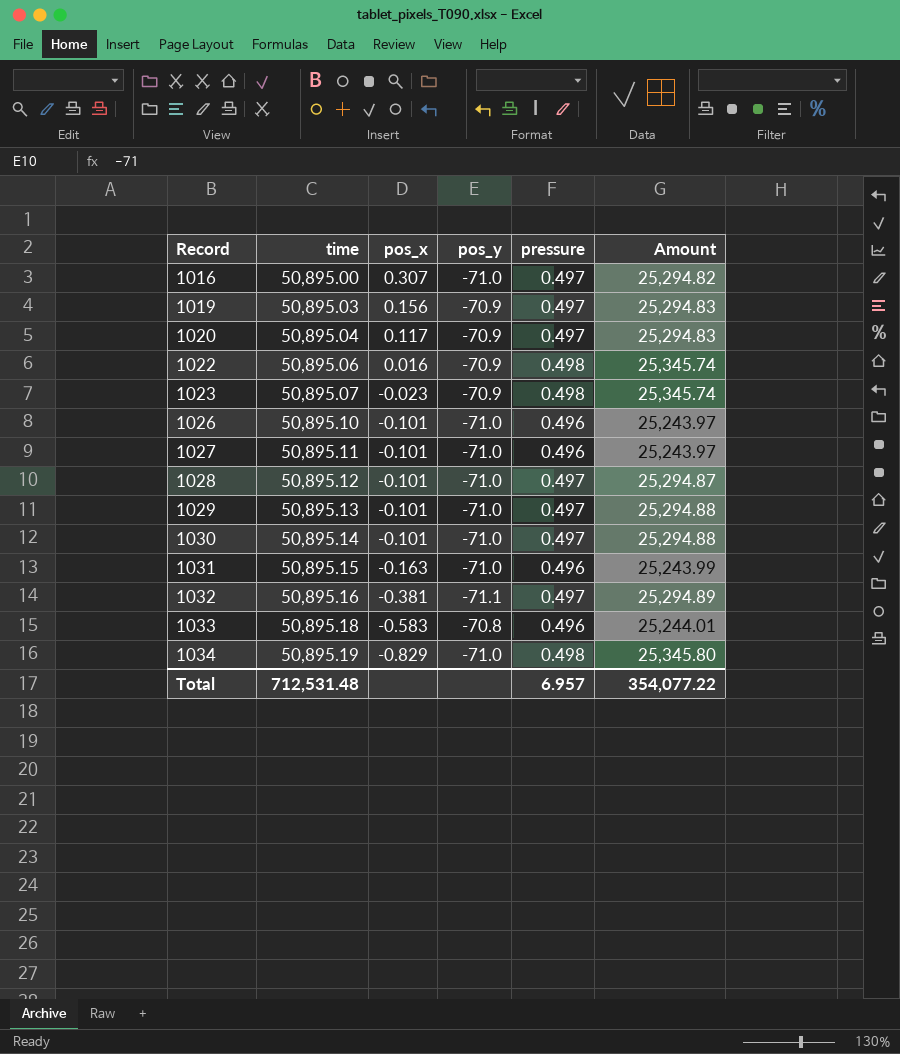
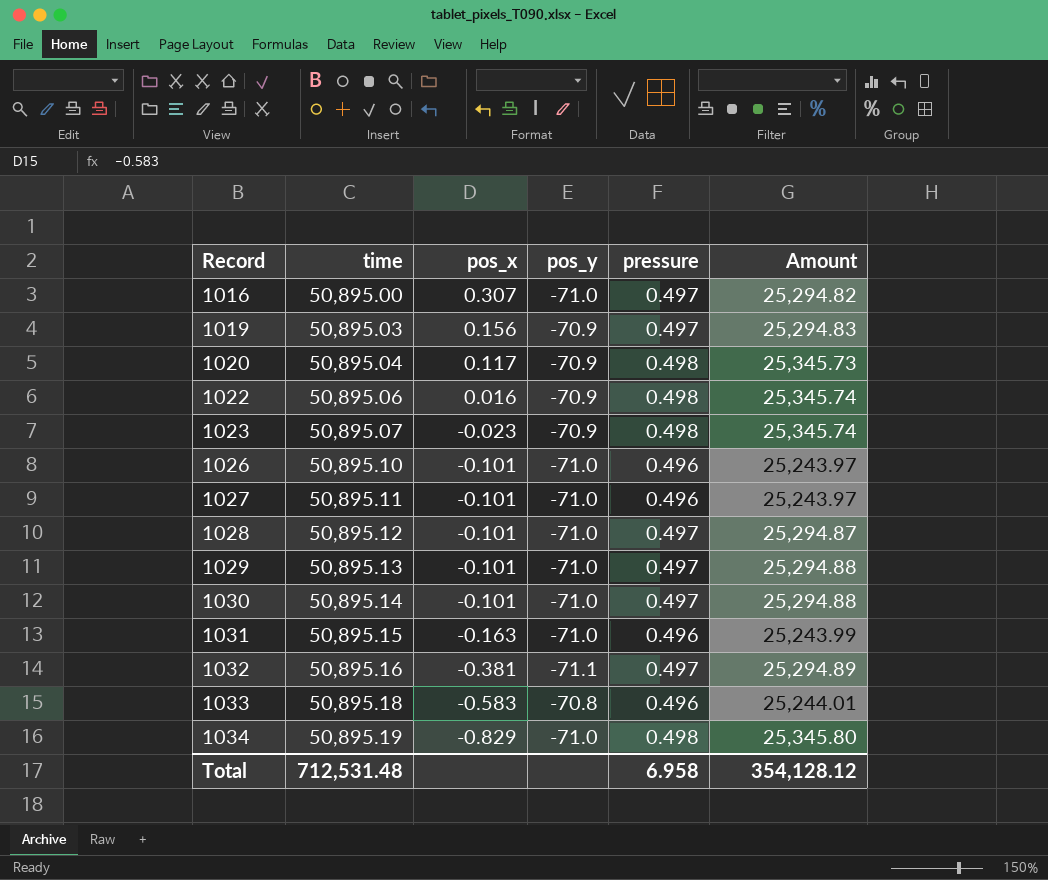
1020 | pressure: 0.497 -> 0.498
1020 | Amount: 25,294.83 -> 25,345.73
Total | pressure: 6.957 -> 6.958
Total | Amount: 354,077.22 -> 354,128.12

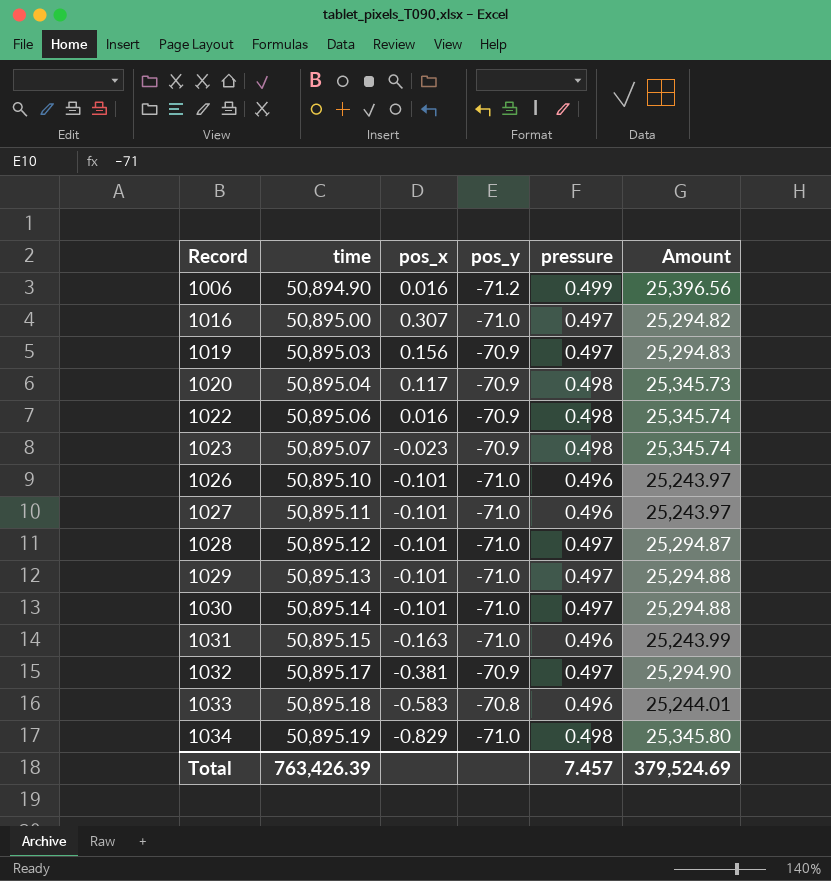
row 1006: none -> 50,894.90 | 0.016 | -71.2 | 0.499 | 25,396.56
1032 | time: 50,895.16 -> 50,895.17
1032 | pos_y: -71.1 -> -70.9
1032 | Amount: 25,294.89 -> 25,294.90
Total | time: 712,531.48 -> 763,426.39
Total | pressure: 6.958 -> 7.457
Total | Amount: 354,128.12 -> 379,524.69

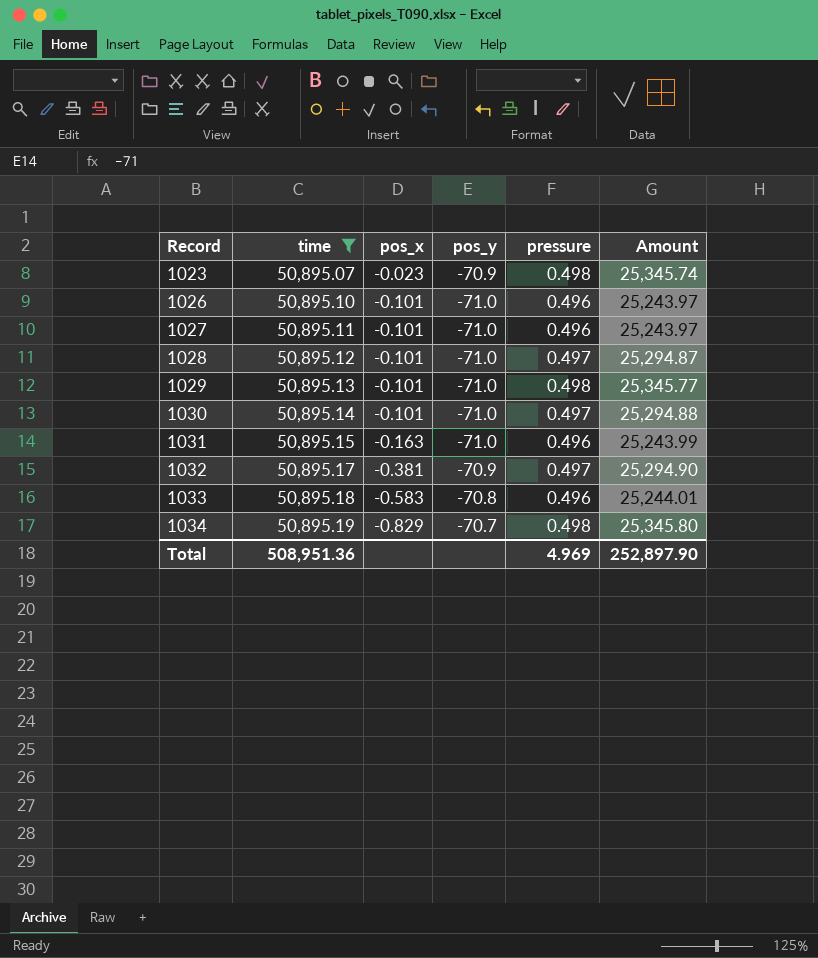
filter: none -> time >= 50,895.07
1029 | pressure: 0.497 -> 0.498
1029 | Amount: 25,294.88 -> 25,345.77
1034 | pos_y: -71.0 -> -70.7
Total | time: 763,426.39 -> 508,951.36
Total | pressure: 7.457 -> 4.969
Total | Amount: 379,524.69 -> 252,897.90

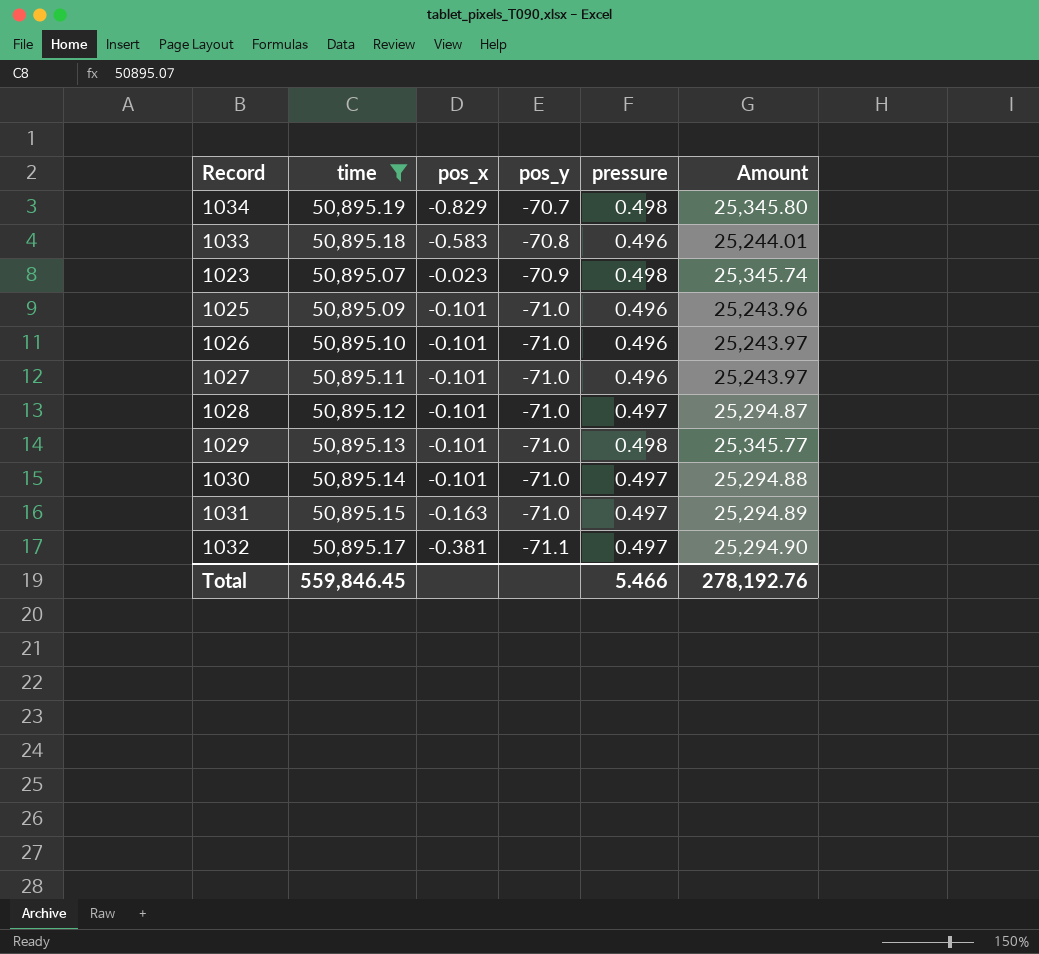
row order: Record ascending -> pos_y descending
row 1025: none -> 50,895.09 | -0.101 | -71.0 | 0.496 | 25,243.96
1031 | pressure: 0.496 -> 0.497
1031 | Amount: 25,243.99 -> 25,294.89
1032 | pos_y: -70.9 -> -71.1
Total | time: 508,951.36 -> 559,846.45
Total | pressure: 4.969 -> 5.466
Total | Amount: 252,897.90 -> 278,192.76

